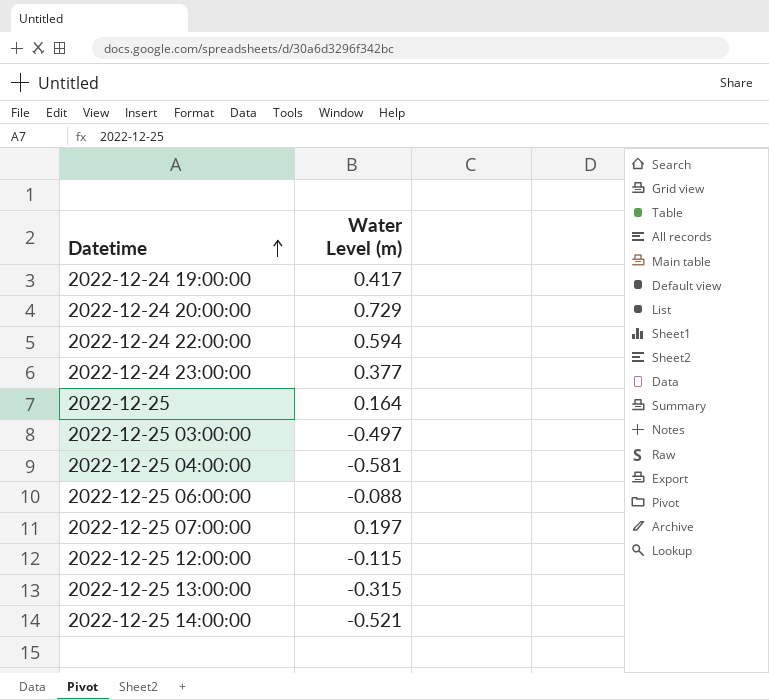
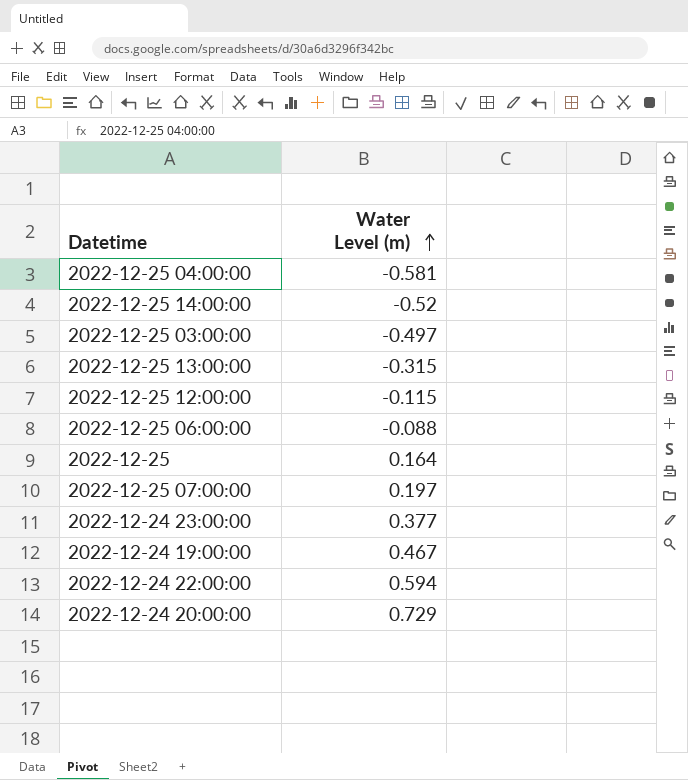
row order: Datetime ascending -> Water Level (m) ascending
2022-12-25 14:00:00 | Water Level (m): -0.521 -> -0.52
2022-12-24 19:00:00 | Water Level (m): 0.417 -> 0.467

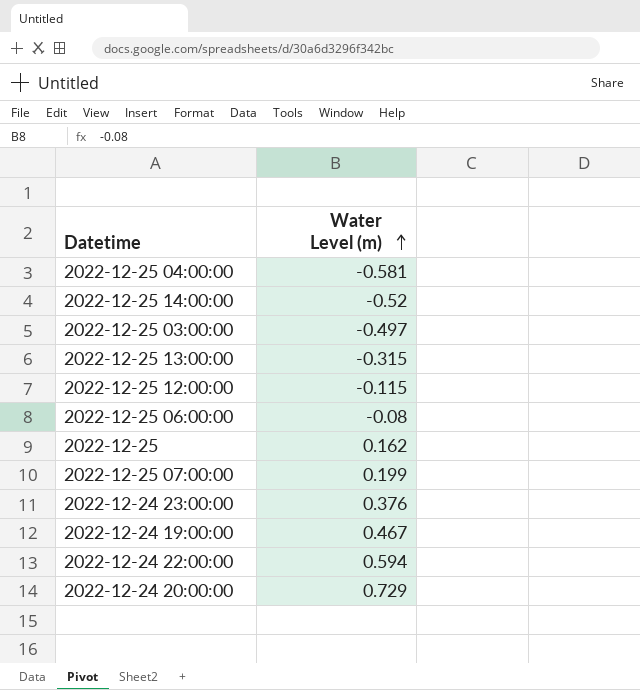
2022-12-25 06:00:00 | Water Level (m): -0.088 -> -0.08
2022-12-25 | Water Level (m): 0.164 -> 0.162
2022-12-25 07:00:00 | Water Level (m): 0.197 -> 0.199
2022-12-24 23:00:00 | Water Level (m): 0.377 -> 0.376

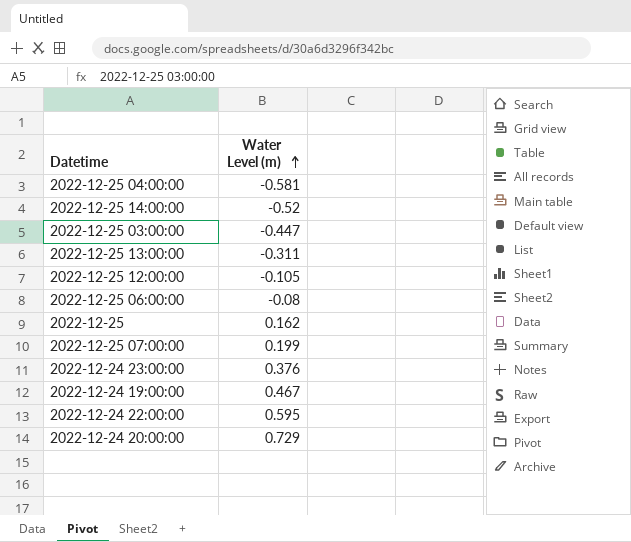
2022-12-25 03:00:00 | Water Level (m): -0.497 -> -0.447
2022-12-25 13:00:00 | Water Level (m): -0.315 -> -0.311
2022-12-25 12:00:00 | Water Level (m): -0.115 -> -0.105
2022-12-24 22:00:00 | Water Level (m): 0.594 -> 0.595

